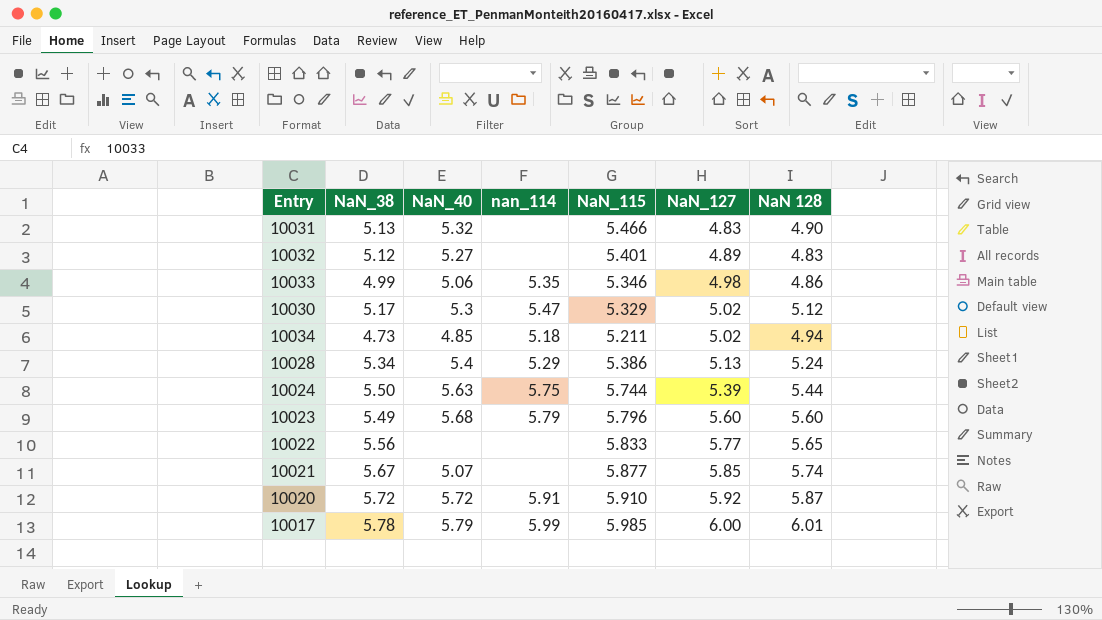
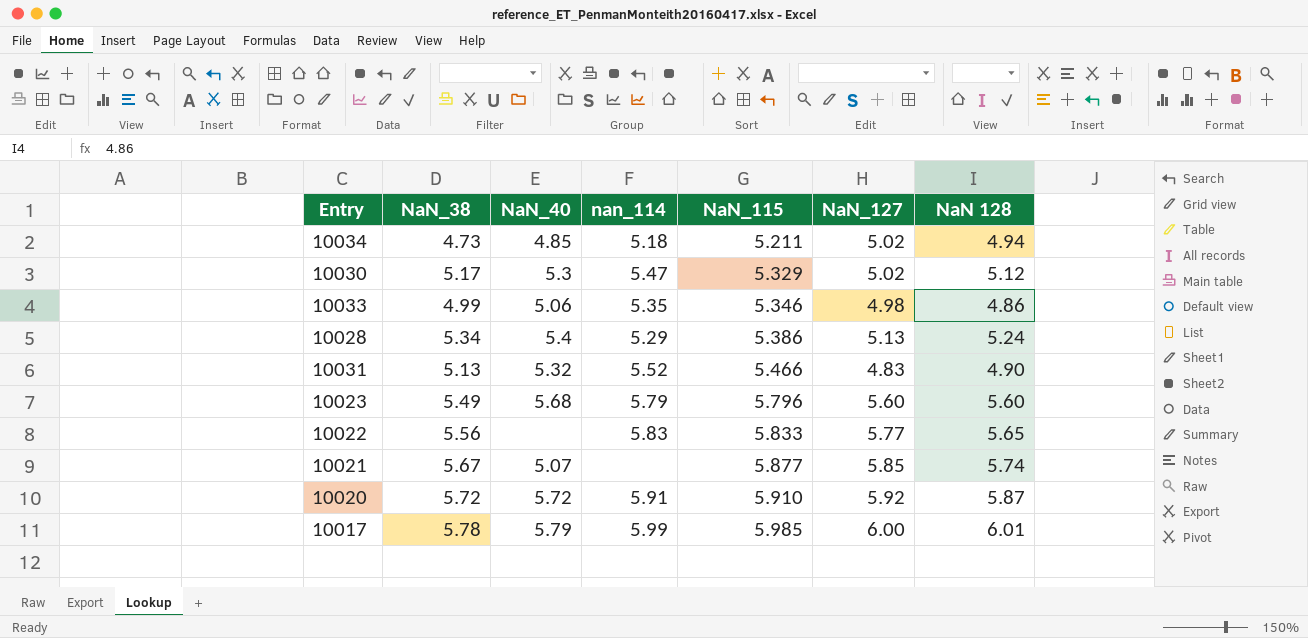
row order: NaN_127 ascending -> NaN_115 ascending
row 10032: 5.12 | 5.27 | none | 5.401 | 4.89 | 4.83 -> none
row 10024: 5.50 | 5.63 | 5.75 | 5.744 | 5.39 | 5.44 -> none
10031 | nan_114: none -> 5.52
10022 | nan_114: none -> 5.83

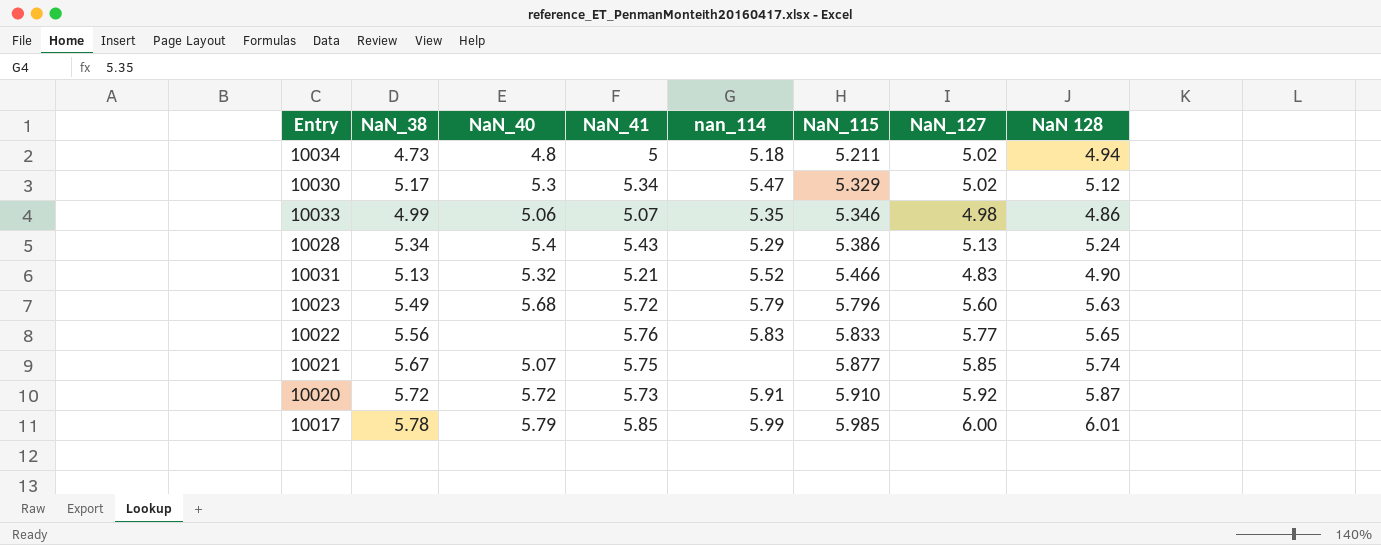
column NaN_41 | position: none -> 4
10034 | NaN_40: 4.85 -> 4.8
10023 | NaN 128: 5.60 -> 5.63

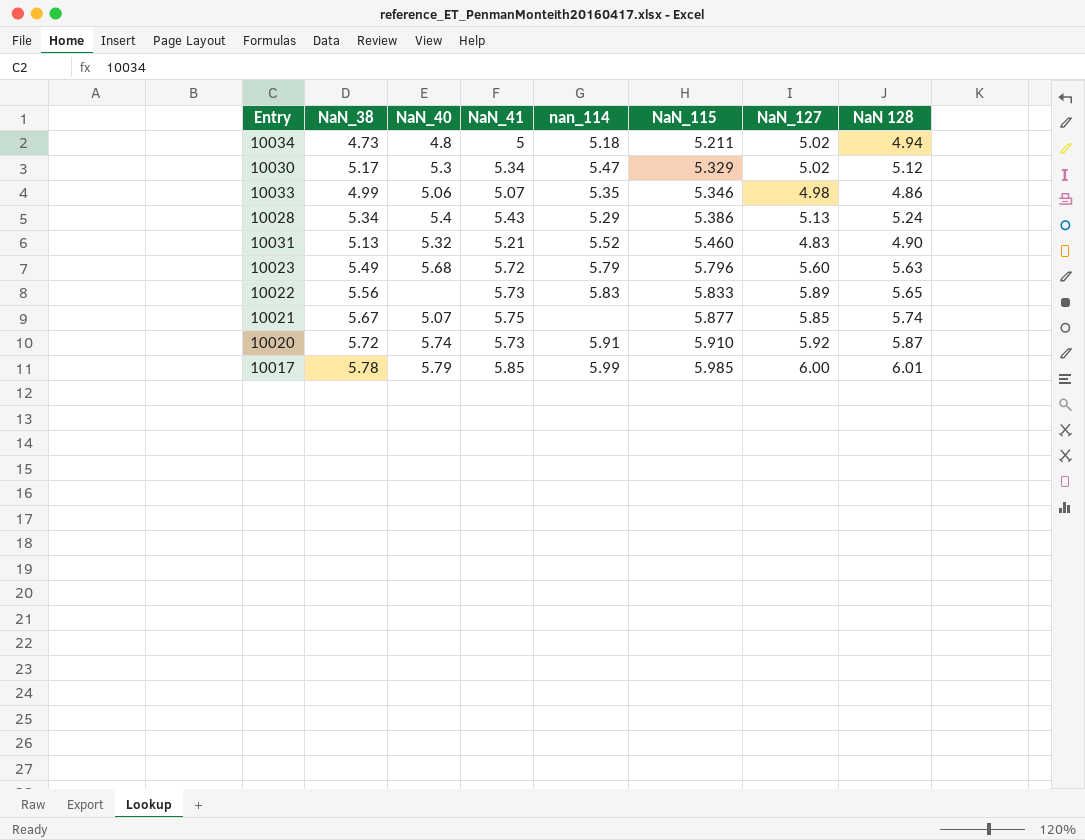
10031 | NaN_115: 5.466 -> 5.460
10022 | NaN_41: 5.76 -> 5.73
10022 | NaN_127: 5.77 -> 5.89
10020 | NaN_40: 5.72 -> 5.74

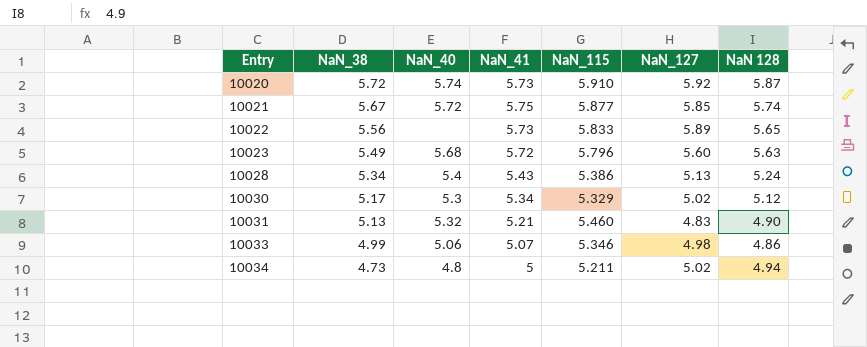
row order: NaN_115 ascending -> Entry ascending
column nan_114 | position: 5 -> none
row 10017: 5.78 | 5.79 | 5.85 | 5.99 | 5.985 | 6.00 | 6.01 -> none
10021 | NaN_40: 5.07 -> 5.72

